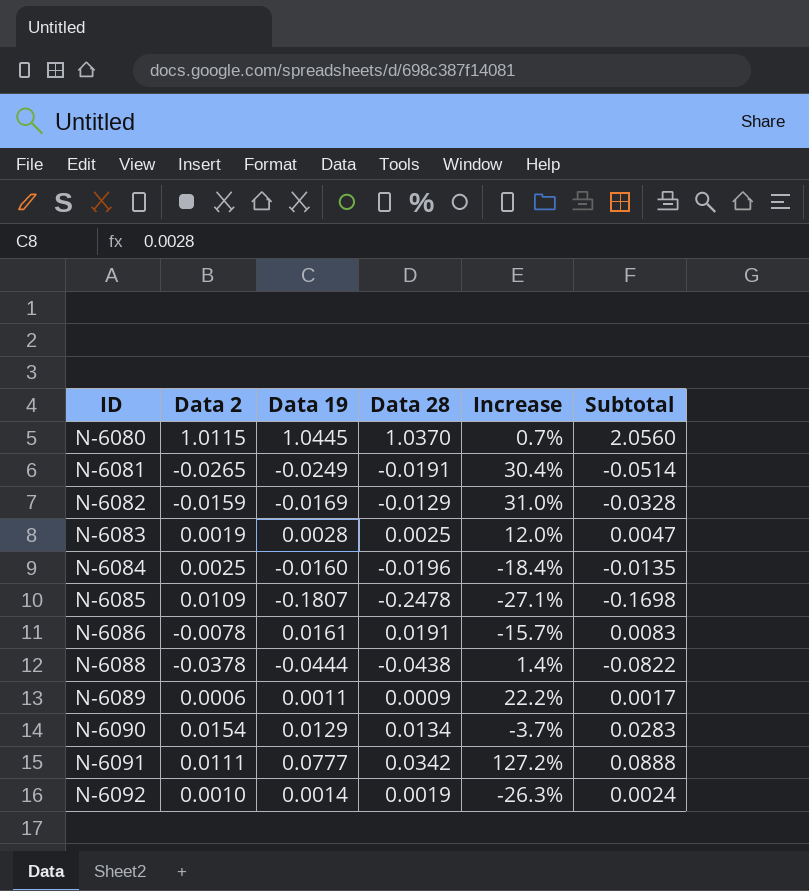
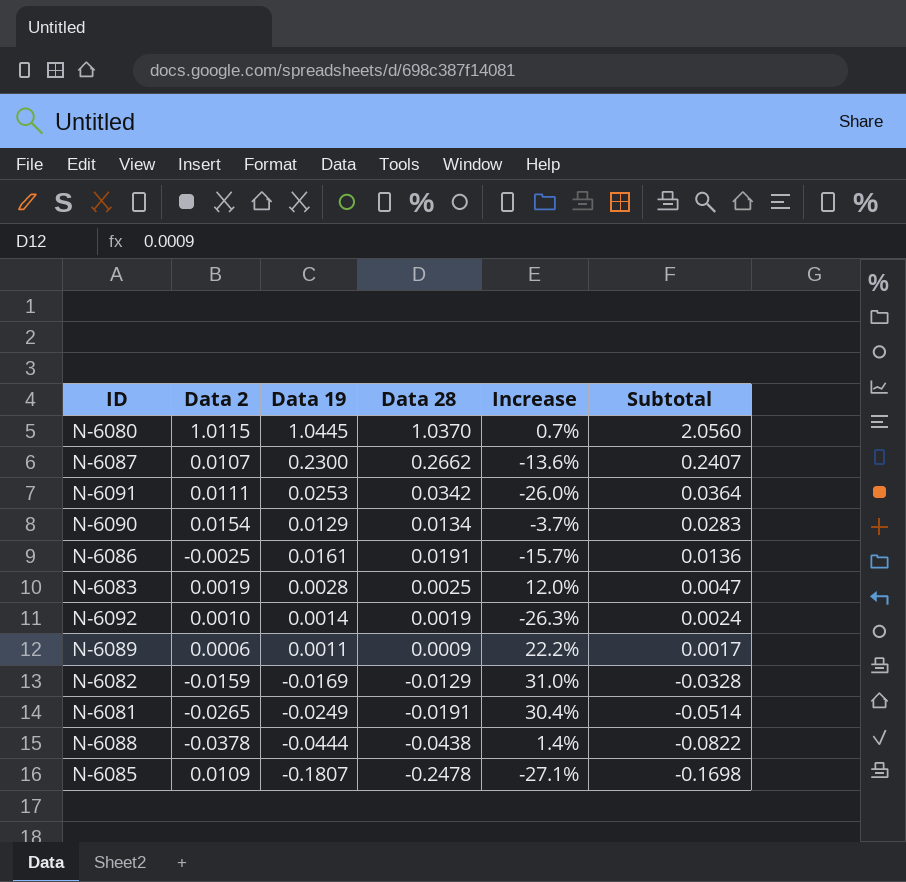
row order: ID ascending -> Subtotal descending
row N-6084: 0.0025 | -0.0160 | -0.0196 | -18.4% | -0.0135 -> none
row N-6087: none -> 0.0107 | 0.2300 | 0.2662 | -13.6% | 0.2407
N-6091 | Data 19: 0.0777 -> 0.0253
N-6091 | Increase: 127.2% -> -26.0%
N-6091 | Subtotal: 0.0888 -> 0.0364
N-6086 | Data 2: -0.0078 -> -0.0025
N-6086 | Subtotal: 0.0083 -> 0.0136

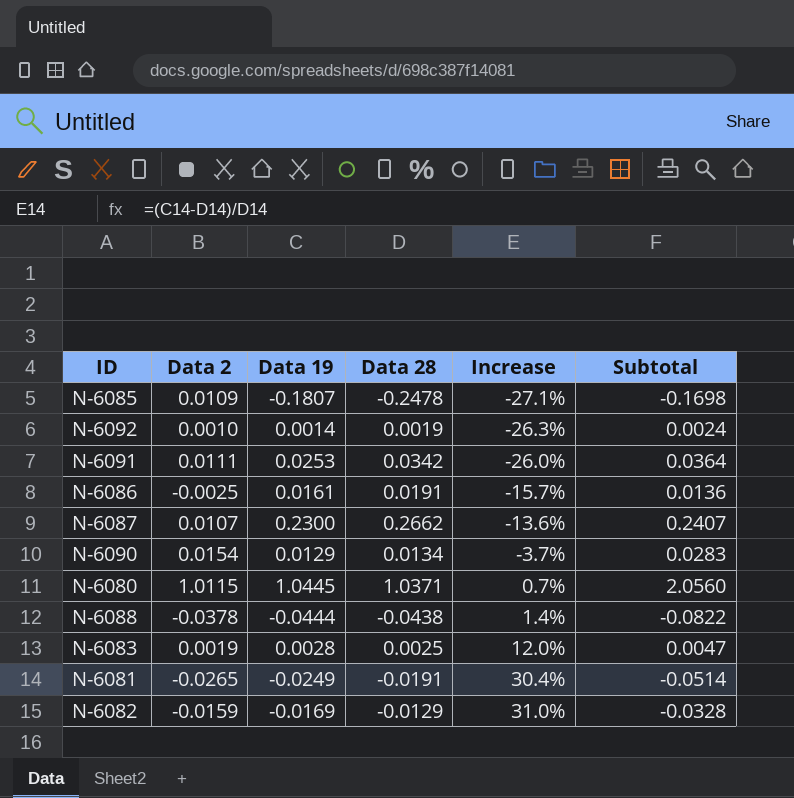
row order: Subtotal descending -> Increase ascending
row N-6089: 0.0006 | 0.0011 | 0.0009 | 22.2% | 0.0017 -> none
N-6080 | Data 28: 1.0370 -> 1.0371

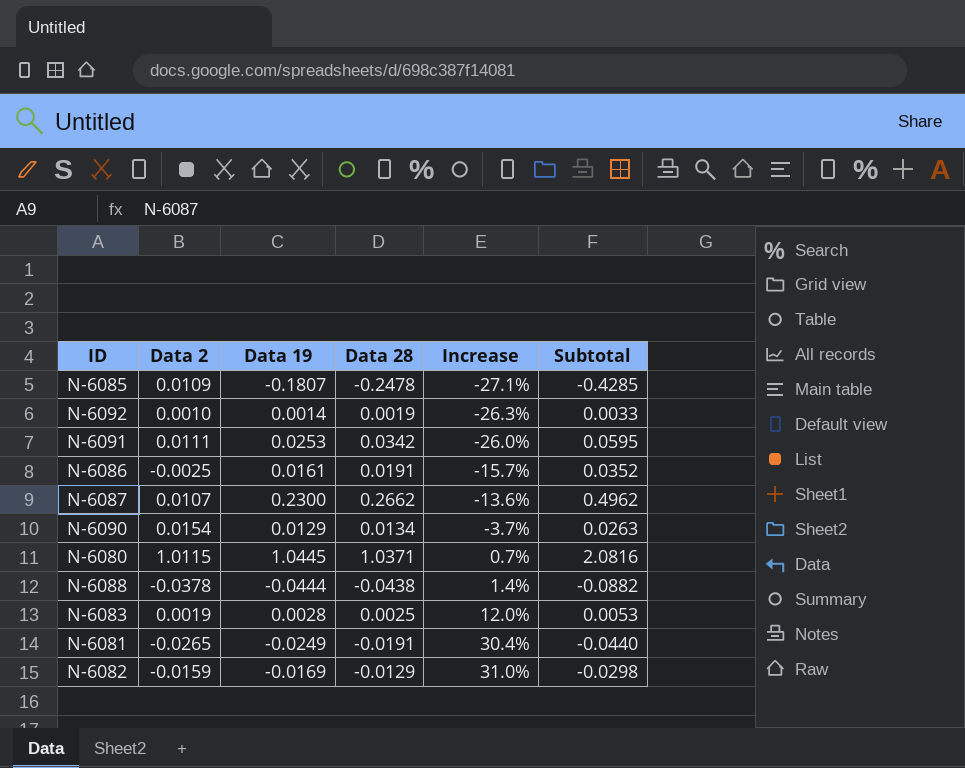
column Subtotal | formula: [Data 2] + [Data 19] -> [Data 19] + [Data 28]

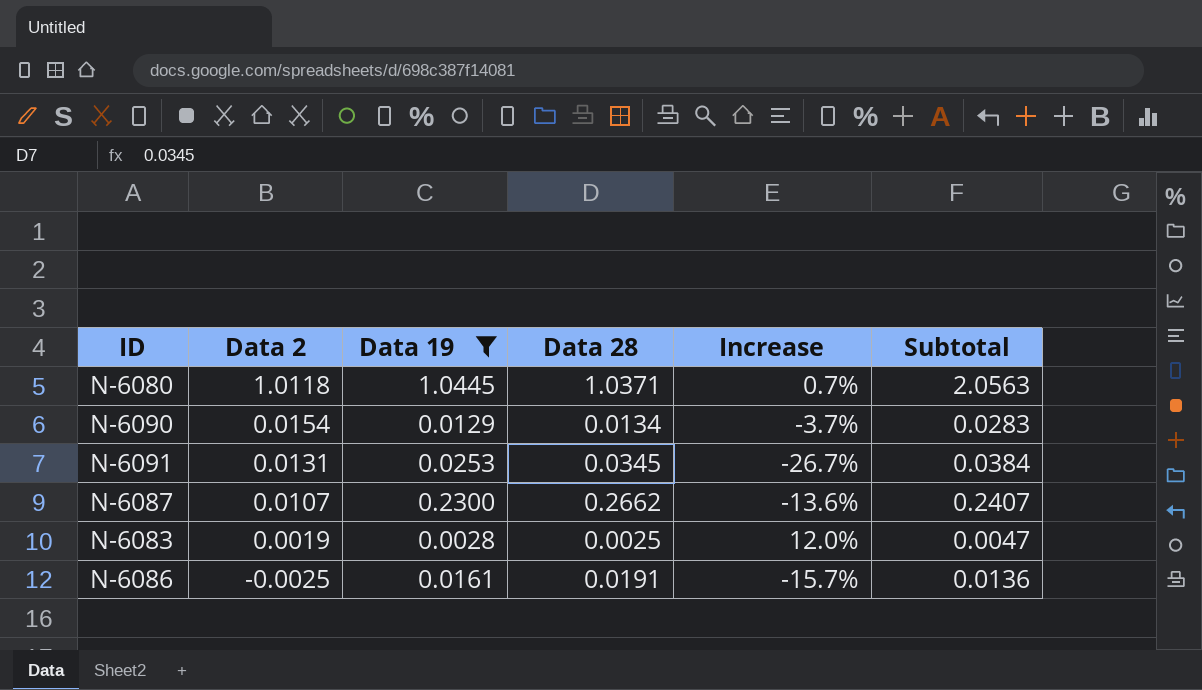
filter: none -> Data 19 >= 0.0028
row order: Increase ascending -> Data 2 descending
column Subtotal | formula: [Data 19] + [Data 28] -> [Data 2] + [Data 19]
N-6080 | Data 2: 1.0115 -> 1.0118
N-6091 | Data 2: 0.0111 -> 0.0131
N-6091 | Data 28: 0.0342 -> 0.0345
N-6091 | Increase: -26.0% -> -26.7%

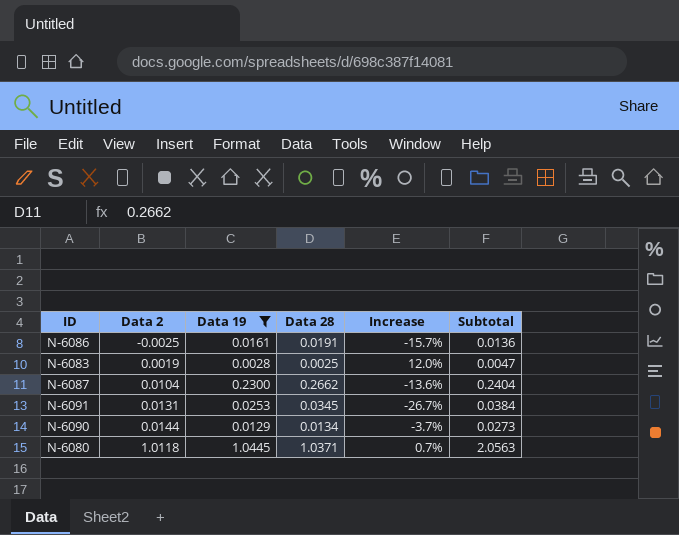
row order: Data 2 descending -> Data 2 ascending
N-6087 | Data 2: 0.0107 -> 0.0104
N-6087 | Subtotal: 0.2407 -> 0.2404
N-6090 | Data 2: 0.0154 -> 0.0144
N-6090 | Subtotal: 0.0283 -> 0.0273

